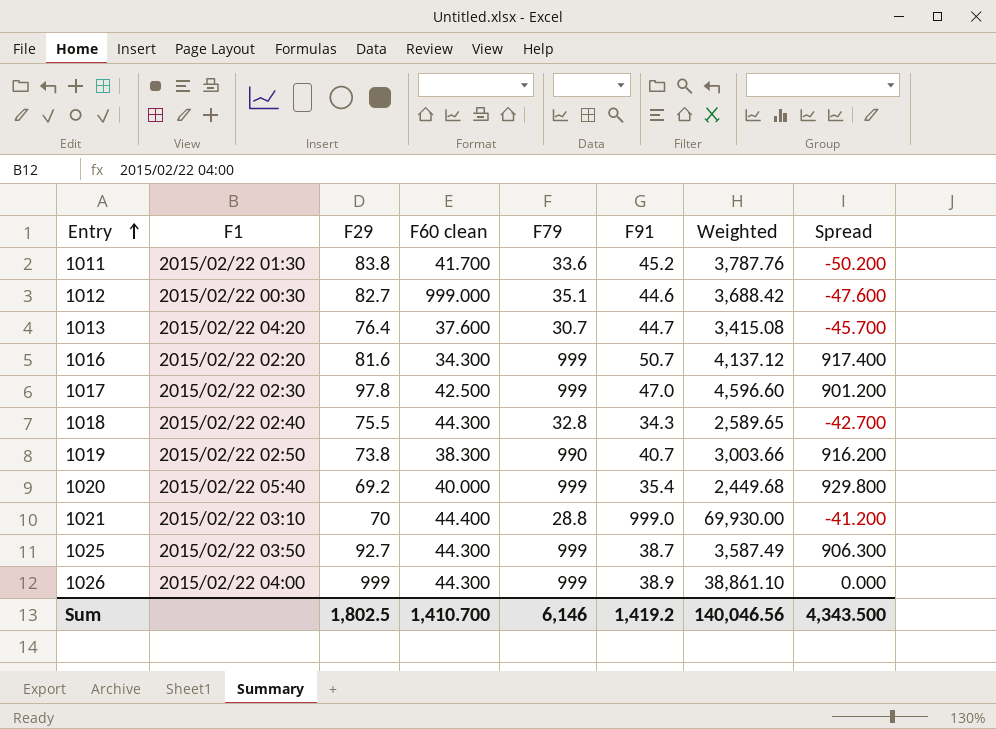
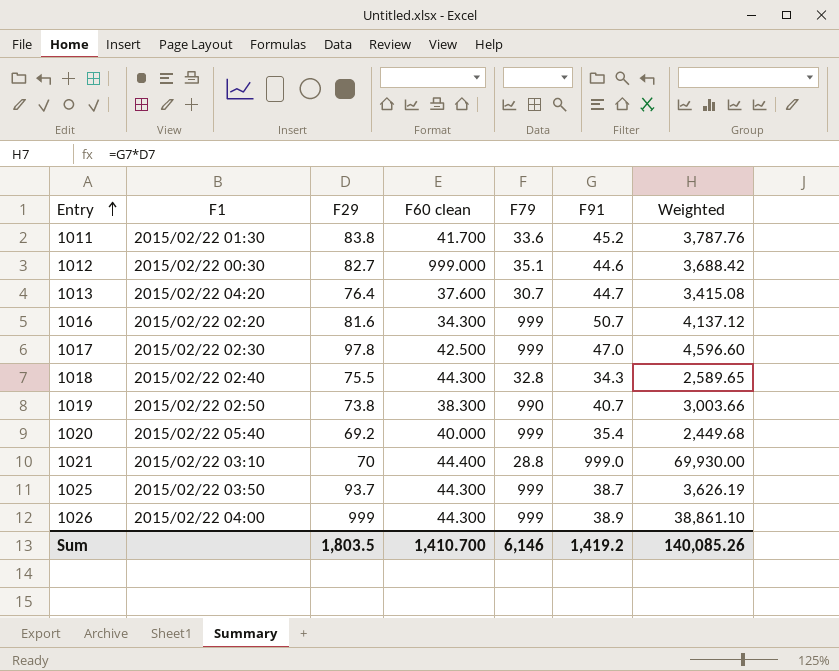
column Spread | formula: [F79] - [F29] -> none
1025 | F29: 92.7 -> 93.7
1025 | Weighted: 3,587.49 -> 3,626.19
Sum | F29: 1,802.5 -> 1,803.5
Sum | Weighted: 140,046.56 -> 140,085.26

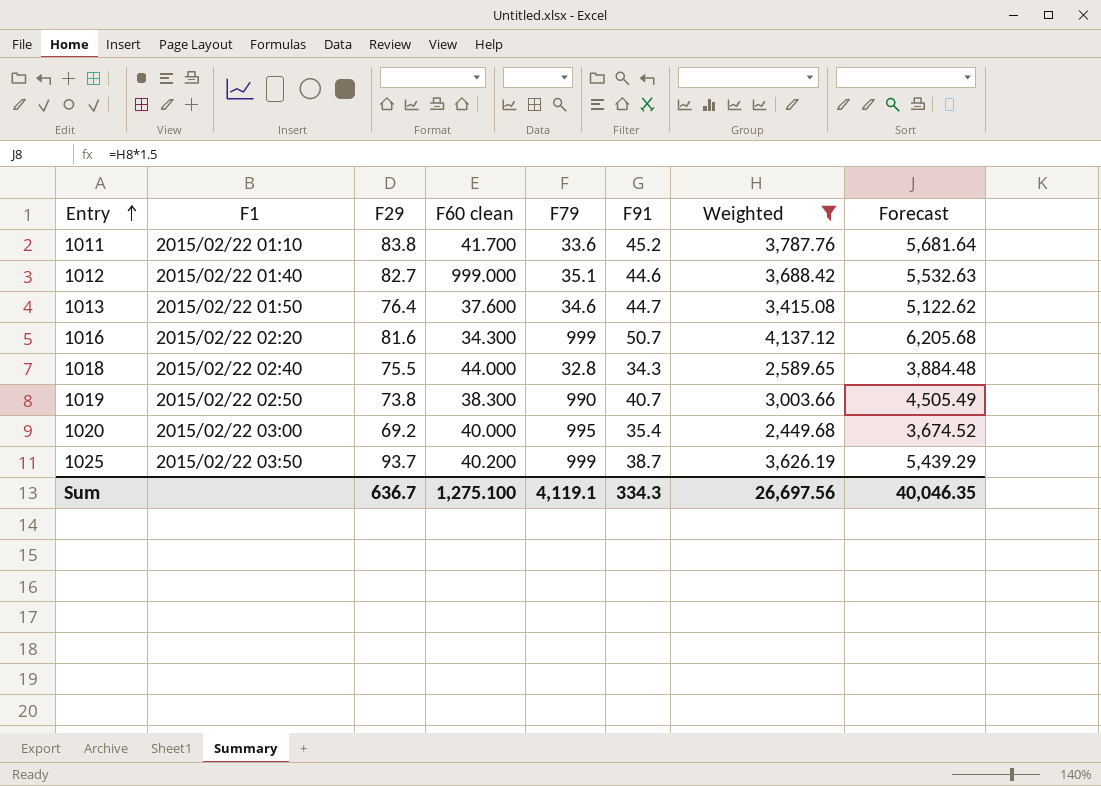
filter: none -> Weighted <= 4,137.12
column Forecast | formula: none -> [Weighted] * 1.5
1011 | F1: 2015/02/22 01:30 -> 2015/02/22 01:10
1012 | F1: 2015/02/22 00:30 -> 2015/02/22 01:40
1013 | F1: 2015/02/22 04:20 -> 2015/02/22 01:50
1013 | F79: 30.7 -> 34.6
1018 | F60 clean: 44.300 -> 44.000
1020 | F1: 2015/02/22 05:40 -> 2015/02/22 03:00
1020 | F79: 999 -> 995
1025 | F60 clean: 44.300 -> 40.200
Sum | F29: 1,803.5 -> 636.7
Sum | F60 clean: 1,410.700 -> 1,275.100
Sum | F79: 6,146 -> 4,119.1
Sum | F91: 1,419.2 -> 334.3
Sum | Weighted: 140,085.26 -> 26,697.56

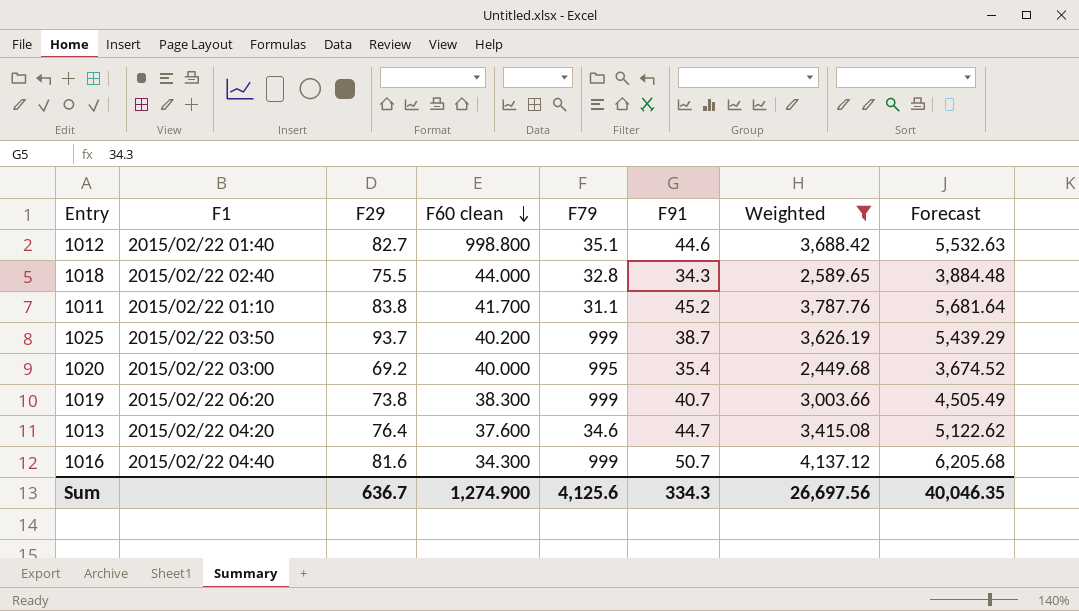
row order: Entry ascending -> F60 clean descending
1012 | F60 clean: 999.000 -> 998.800
1011 | F79: 33.6 -> 31.1
1019 | F1: 2015/02/22 02:50 -> 2015/02/22 06:20
1019 | F79: 990 -> 999
1013 | F1: 2015/02/22 01:50 -> 2015/02/22 04:20
1016 | F1: 2015/02/22 02:20 -> 2015/02/22 04:40
Sum | F60 clean: 1,275.100 -> 1,274.900
Sum | F79: 4,119.1 -> 4,125.6

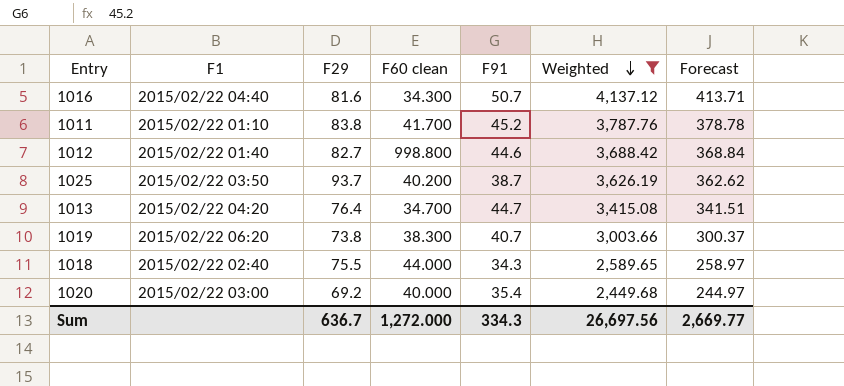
row order: F60 clean descending -> Weighted descending
column F79 | position: 5 -> none
column Forecast | formula: [Weighted] * 1.5 -> [Weighted] * 0.1
1013 | F60 clean: 37.600 -> 34.700
Sum | F60 clean: 1,274.900 -> 1,272.000
Sum | Forecast: 40,046.35 -> 2,669.77

